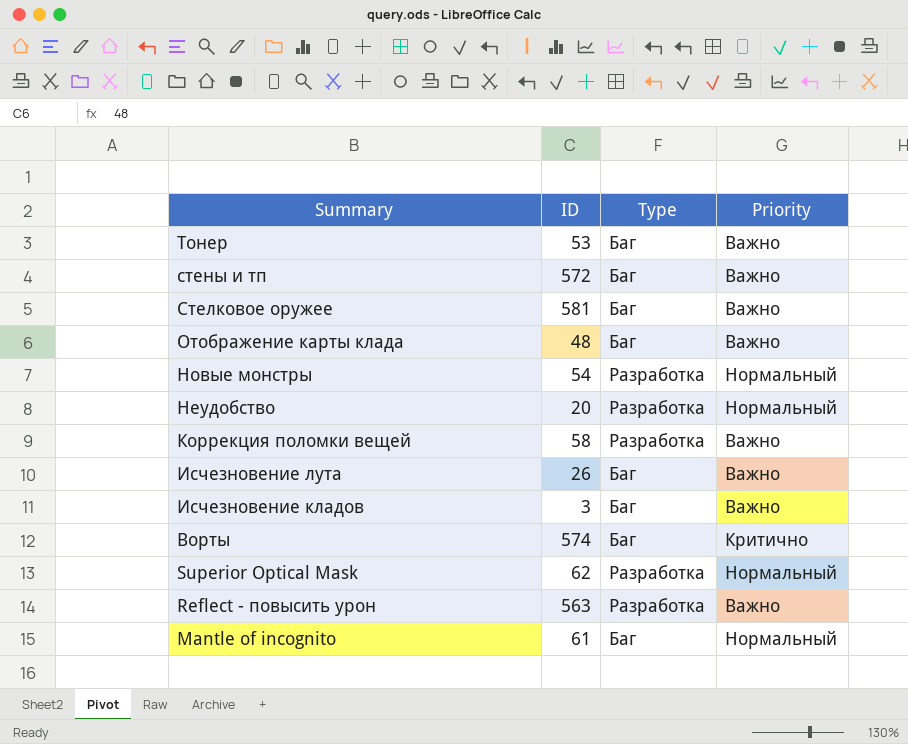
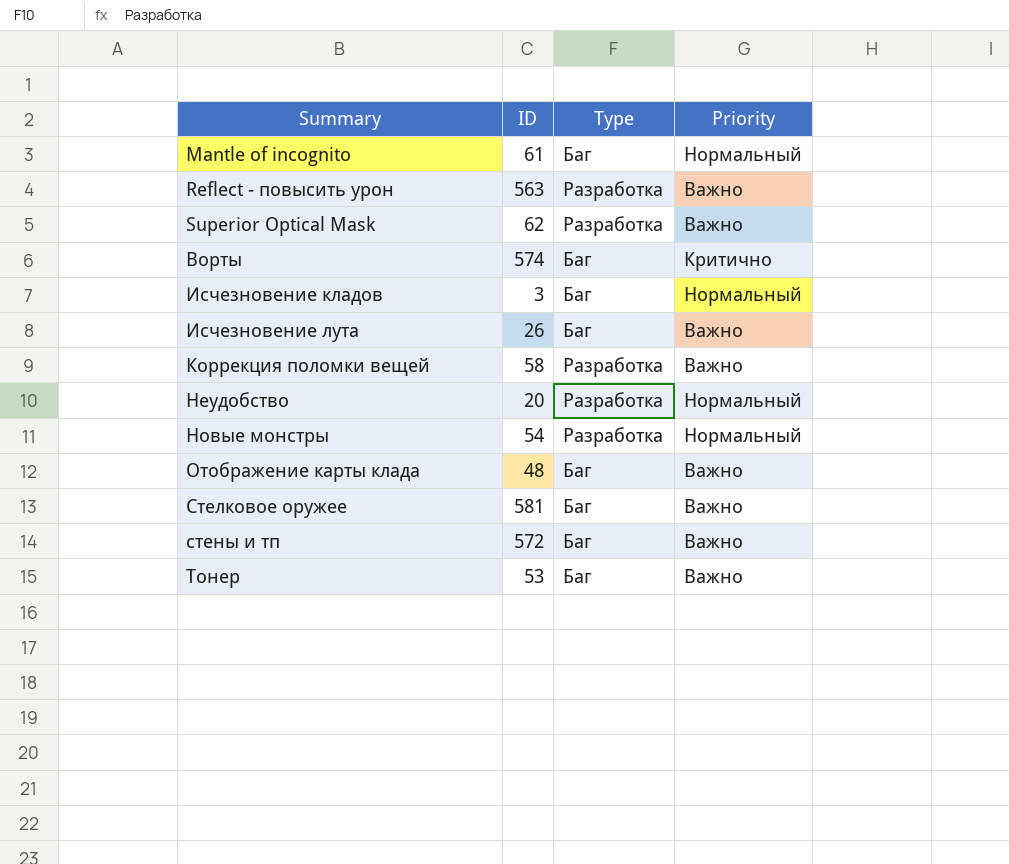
row order: Summary descending -> Summary ascending
Superior Optical Mask | Priority: Нормальный -> Важно
Исчезновение кладов | Priority: Важно -> Нормальный

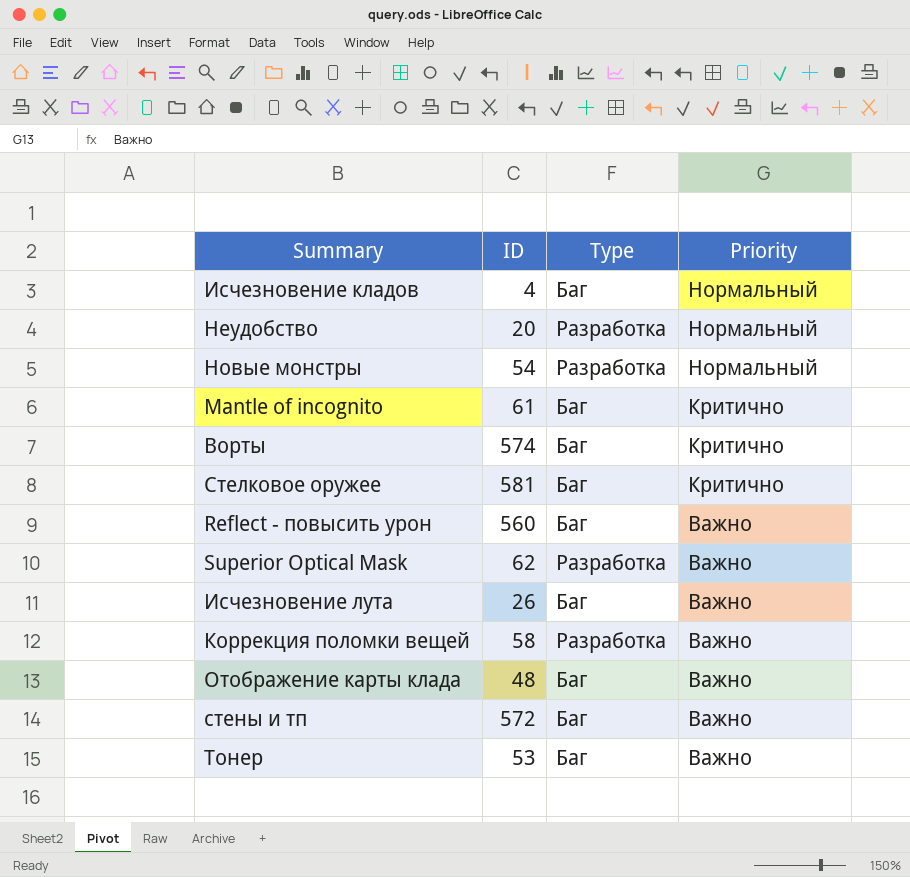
row order: Summary ascending -> Priority descending
Исчезновение кладов | ID: 3 -> 4
Mantle of incognito | Priority: Нормальный -> Критично
Стелковое оружее | Priority: Важно -> Критично
Reflect - повысить урон | ID: 563 -> 560
Reflect - повысить урон | Type: Разработка -> Баг

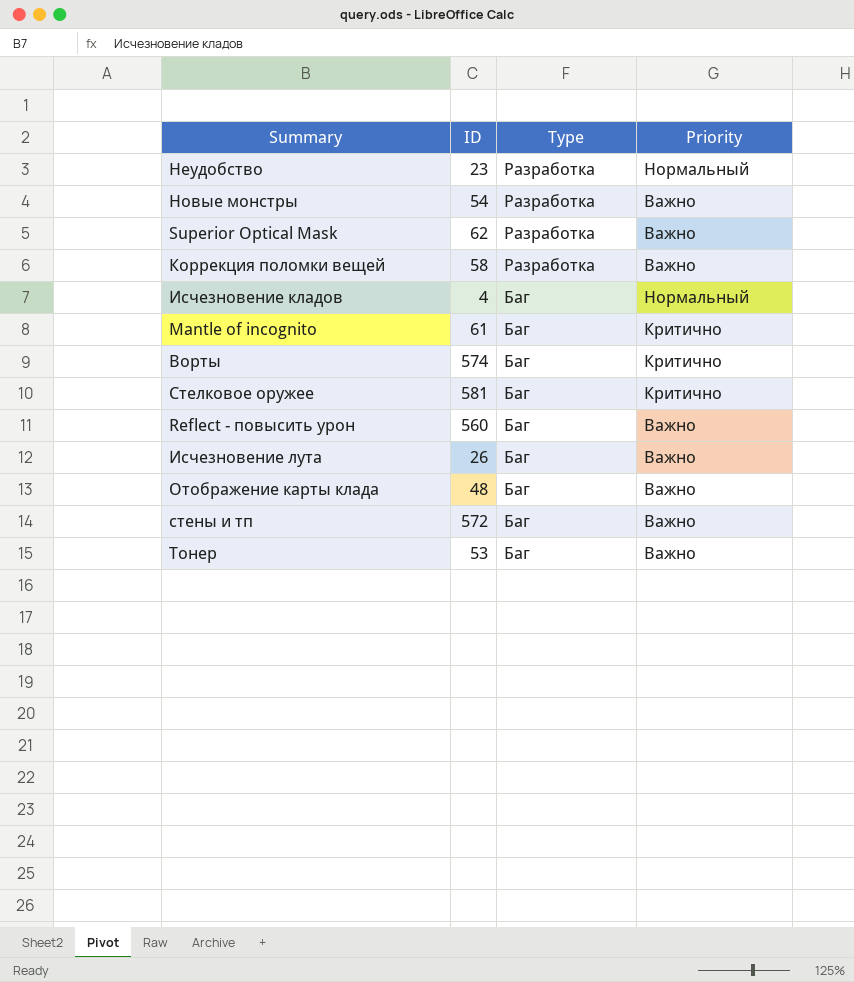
row order: Priority descending -> Type descending
Неудобство | ID: 20 -> 23
Новые монстры | Priority: Нормальный -> Важно

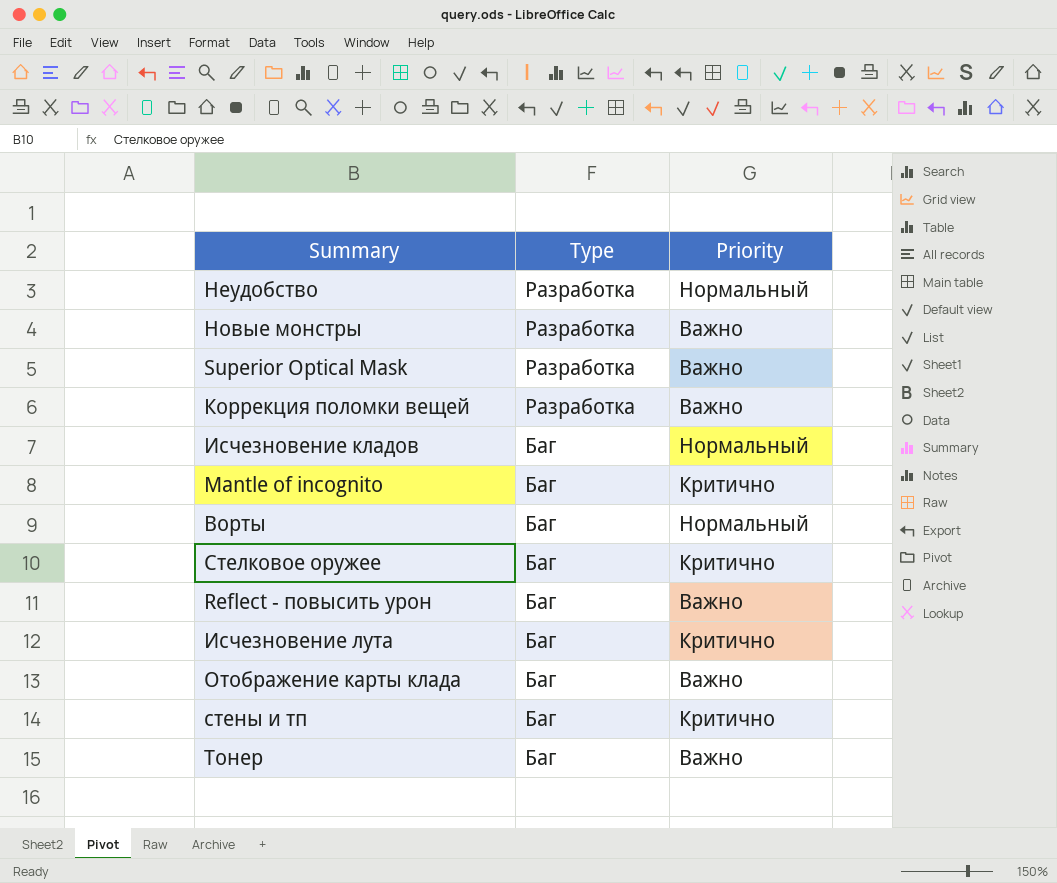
column ID | position: 2 -> none
Ворты | Priority: Критично -> Нормальный
Исчезновение лута | Priority: Важно -> Критично
стены и тп | Priority: Важно -> Критично

